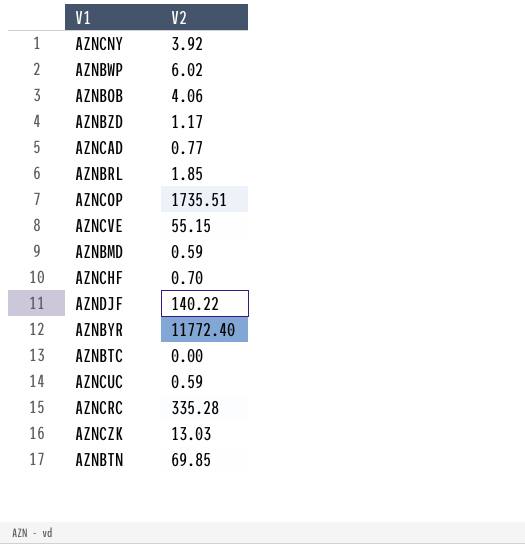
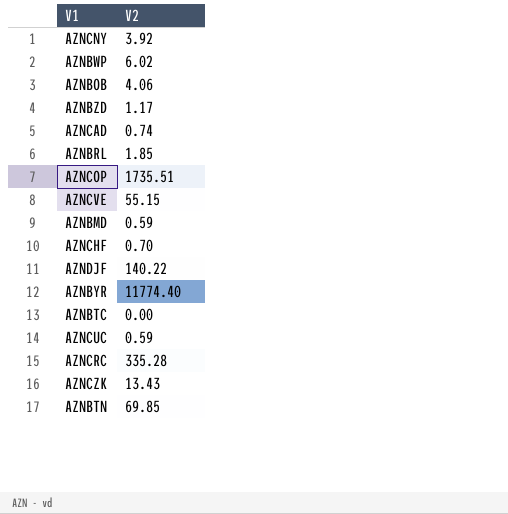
AZNCAD | V2: 0.77 -> 0.74
AZNBYR | V2: 11772.40 -> 11774.40
AZNCZK | V2: 13.03 -> 13.43

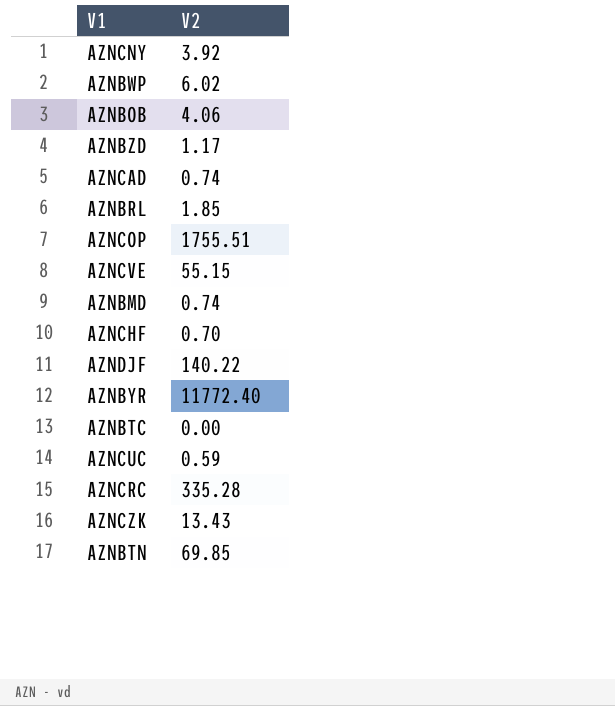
AZNCOP | V2: 1735.51 -> 1755.51
AZNBMD | V2: 0.59 -> 0.74
AZNBYR | V2: 11774.40 -> 11772.40

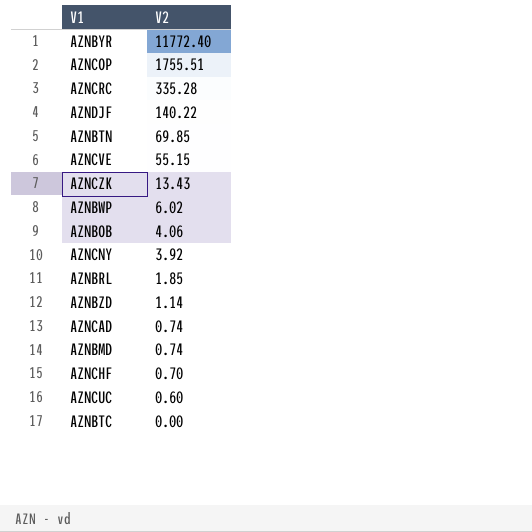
row order: none -> V2 descending
AZNBZD | V2: 1.17 -> 1.14
AZNCUC | V2: 0.59 -> 0.60

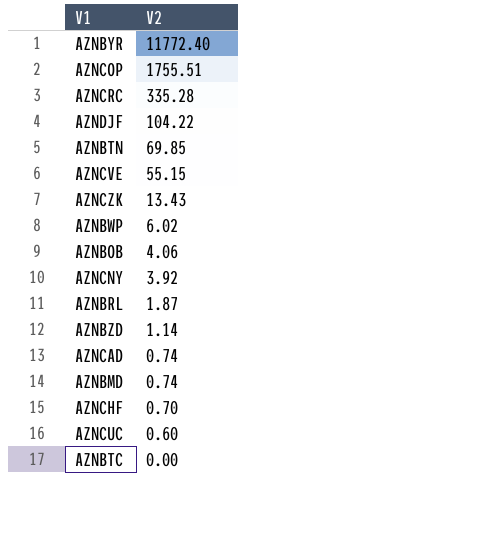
AZNDJF | V2: 140.22 -> 104.22
AZNBRL | V2: 1.85 -> 1.87

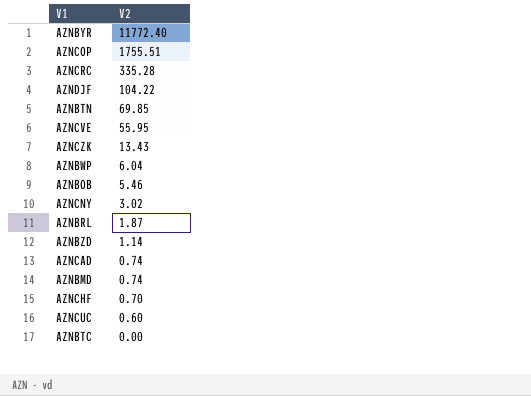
AZNCVE | V2: 55.15 -> 55.95
AZNBWP | V2: 6.02 -> 6.04
AZNBOB | V2: 4.06 -> 5.46
AZNCNY | V2: 3.92 -> 3.02

